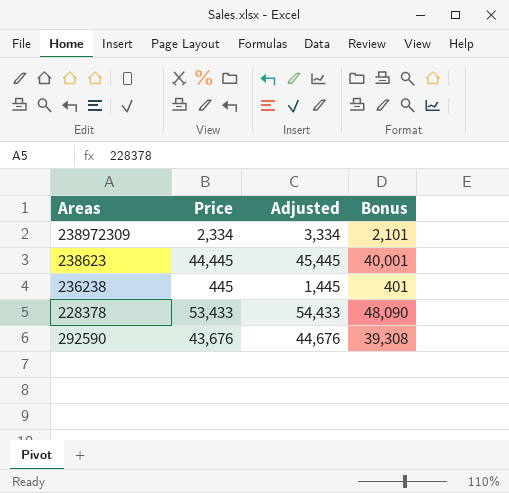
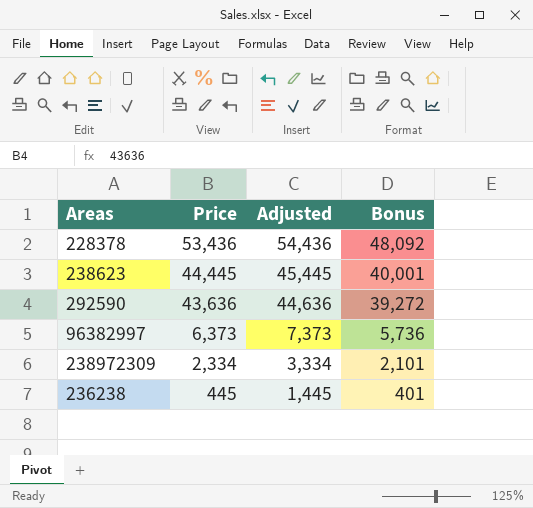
row order: none -> Price descending
228378 | Price: 53,433 -> 53,436
228378 | Adjusted: 54,433 -> 54,436
228378 | Bonus: 48,090 -> 48,092
292590 | Price: 43,676 -> 43,636
292590 | Adjusted: 44,676 -> 44,636
292590 | Bonus: 39,308 -> 39,272
row 96382997: none -> 6,373 | 7,373 | 5,736

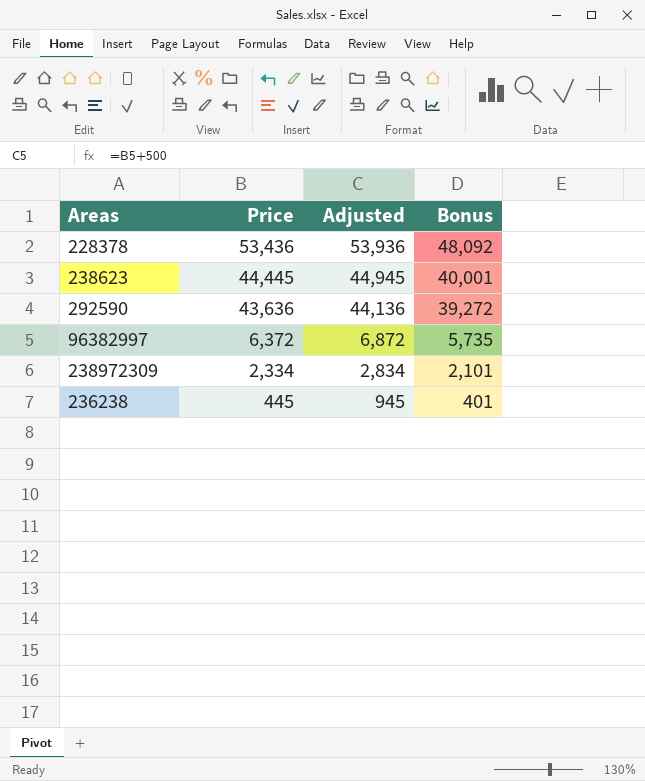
column Adjusted | formula: [Price] + 1000 -> [Price] + 500
96382997 | Price: 6,373 -> 6,372
96382997 | Bonus: 5,736 -> 5,735

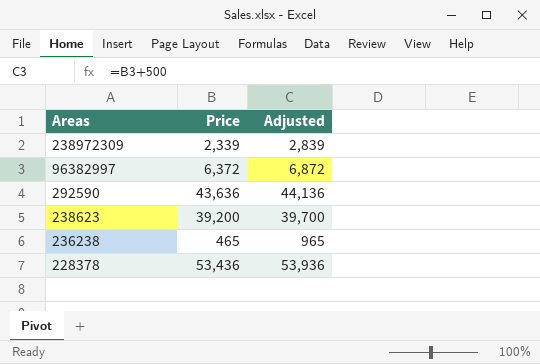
row order: Price descending -> Areas descending
column Bonus | formula: [Price] * 0.9 -> none
238972309 | Price: 2,334 -> 2,339
238972309 | Adjusted: 2,834 -> 2,839
238623 | Price: 44,445 -> 39,200
238623 | Adjusted: 44,945 -> 39,700
236238 | Price: 445 -> 465
236238 | Adjusted: 945 -> 965

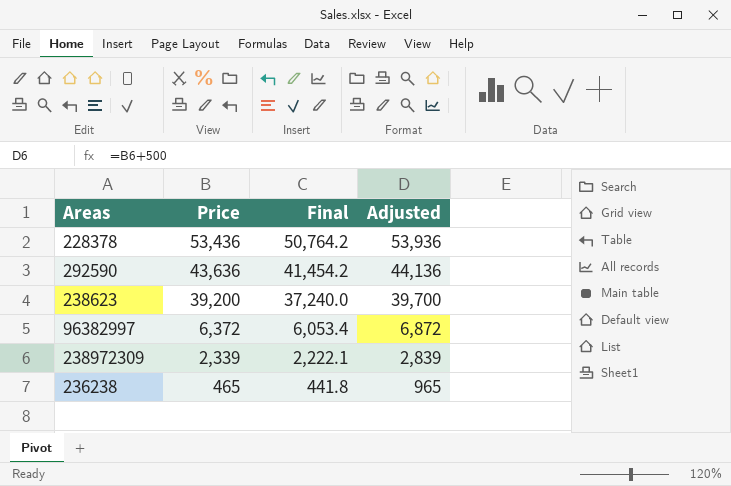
row order: Areas descending -> Price descending
column Final | formula: none -> [Price] * 0.95

